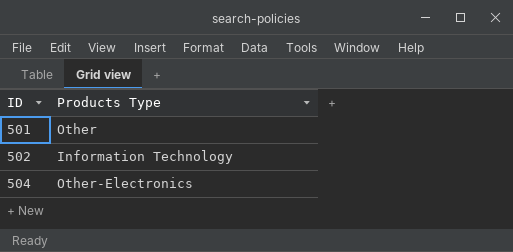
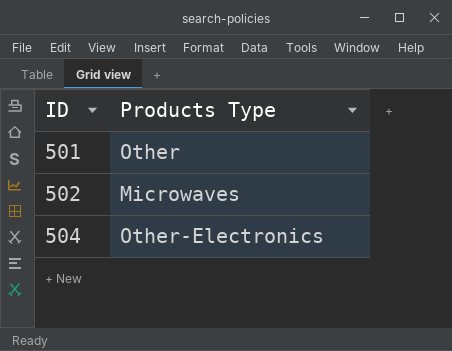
502 | Products Type: Information Technology -> Microwaves

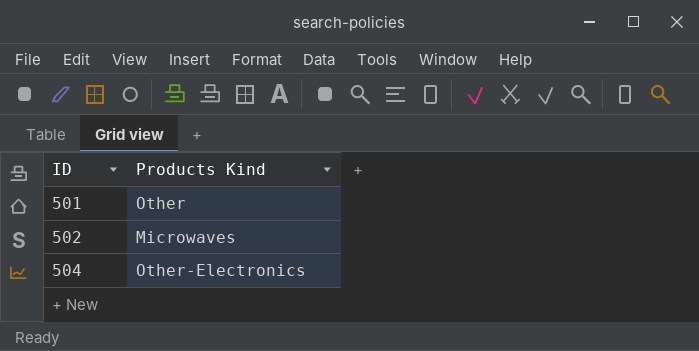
column name: Products Type -> Products Kind

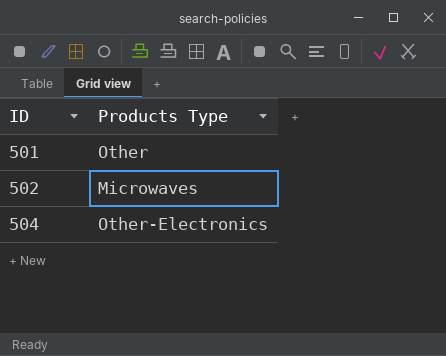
column name: Products Kind -> Products Type

